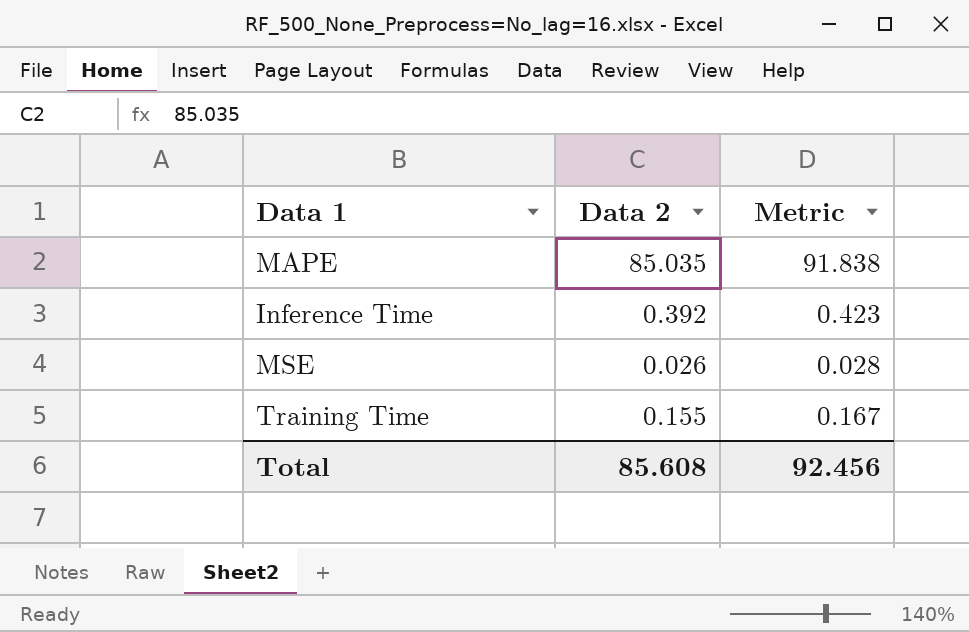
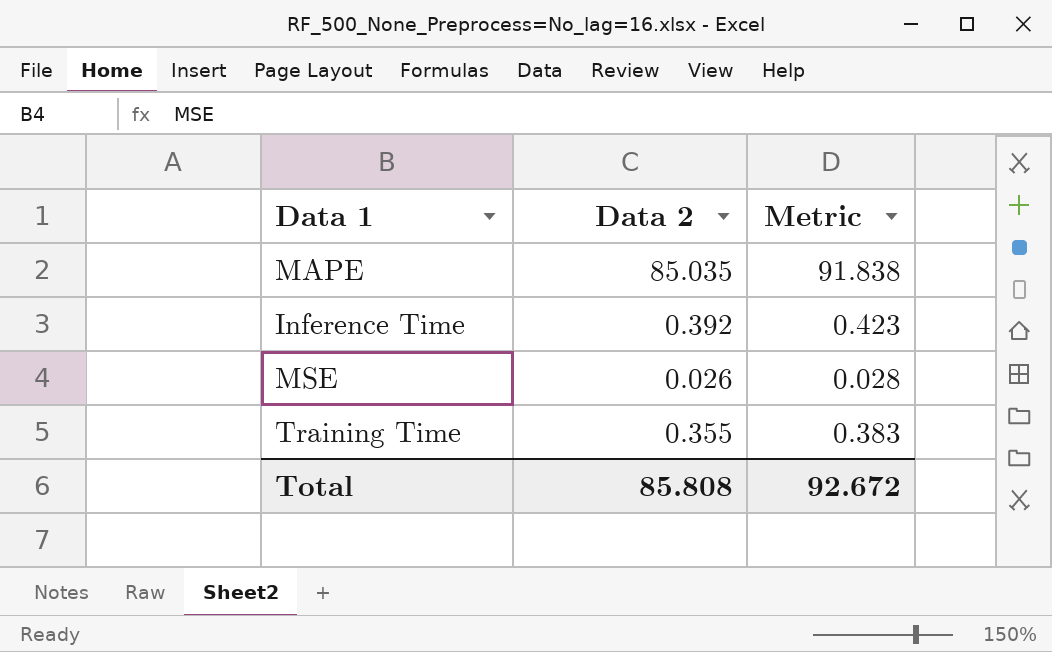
Training Time | Data 2: 0.155 -> 0.355
Training Time | Metric: 0.167 -> 0.383
Total | Data 2: 85.608 -> 85.808
Total | Metric: 92.456 -> 92.672

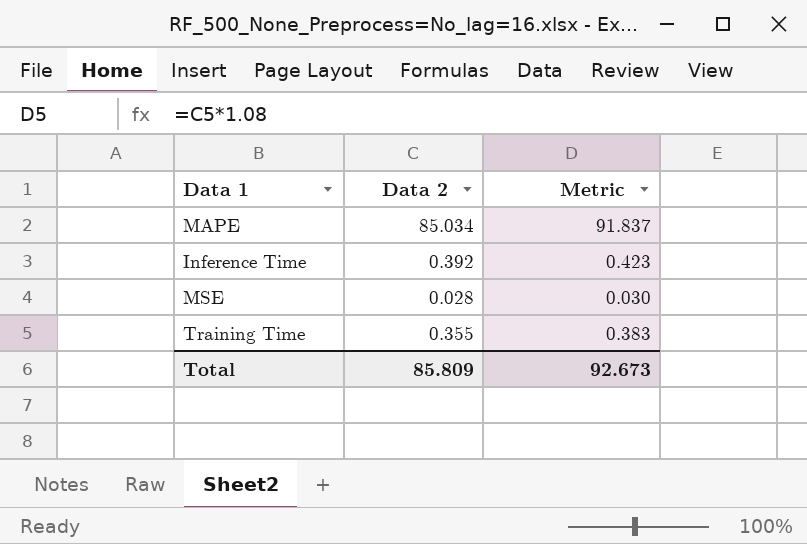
MAPE | Data 2: 85.035 -> 85.034
MAPE | Metric: 91.838 -> 91.837
MSE | Data 2: 0.026 -> 0.028
MSE | Metric: 0.028 -> 0.030
Total | Data 2: 85.808 -> 85.809
Total | Metric: 92.672 -> 92.673

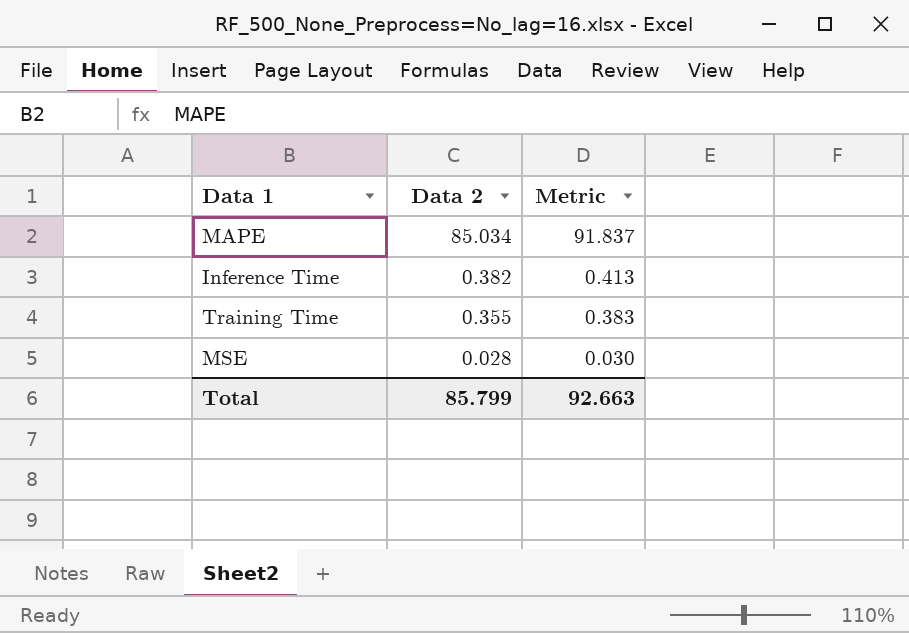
row order: none -> Data 2 descending
Inference Time | Data 2: 0.392 -> 0.382
Inference Time | Metric: 0.423 -> 0.413
Total | Data 2: 85.809 -> 85.799
Total | Metric: 92.673 -> 92.663

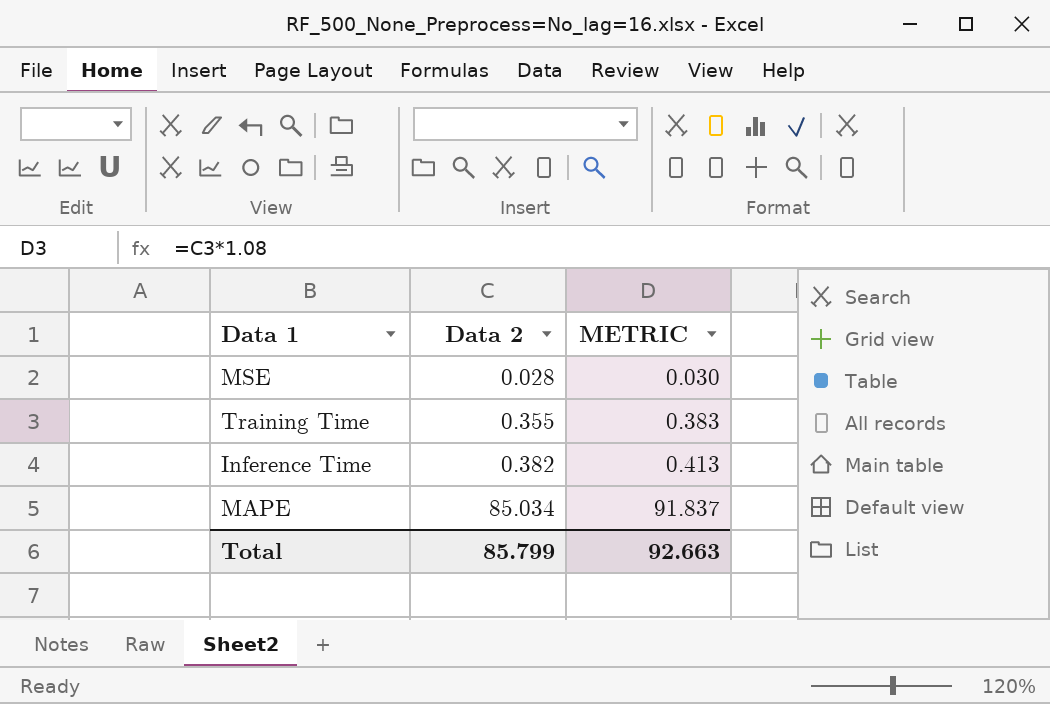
row order: Data 2 descending -> Data 2 ascending
column name: Metric -> METRIC

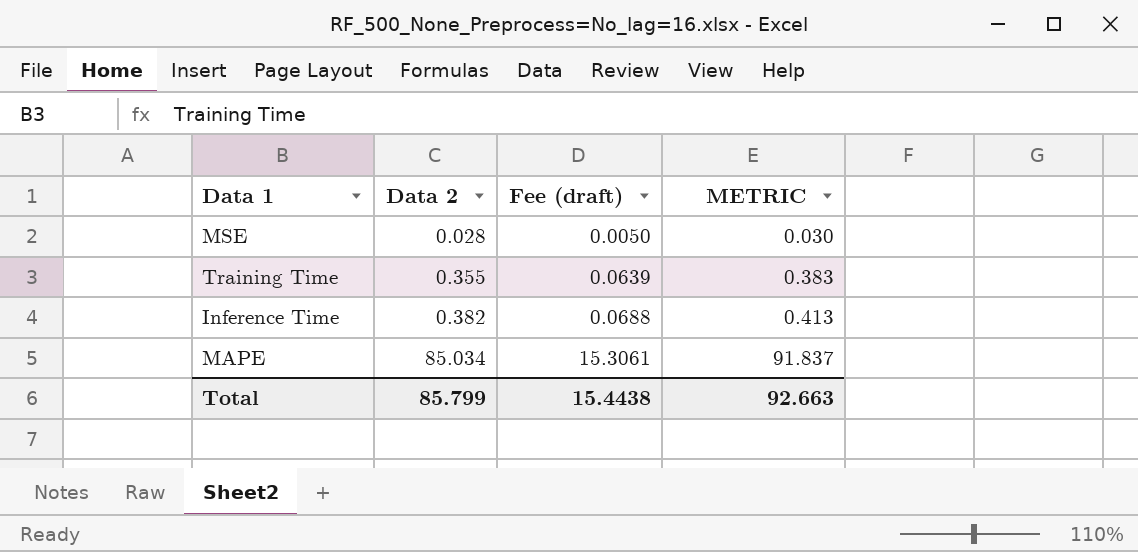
column Fee (draft) | formula: none -> [Data 2] * 0.18

